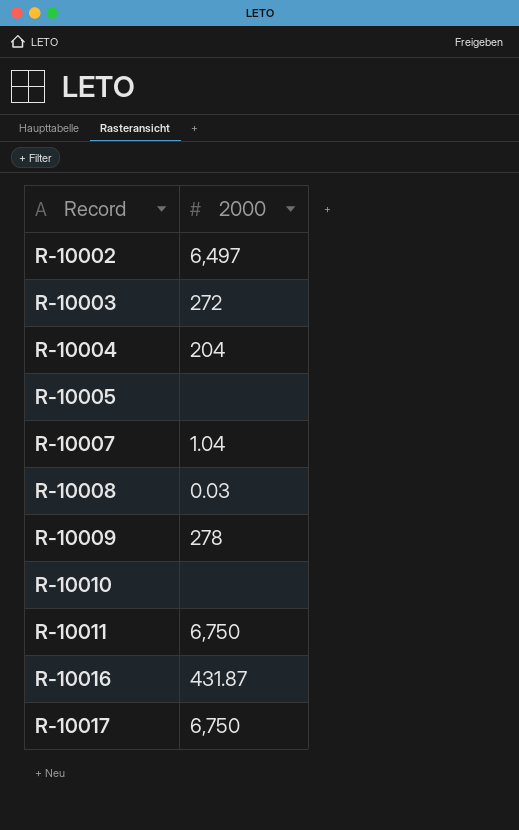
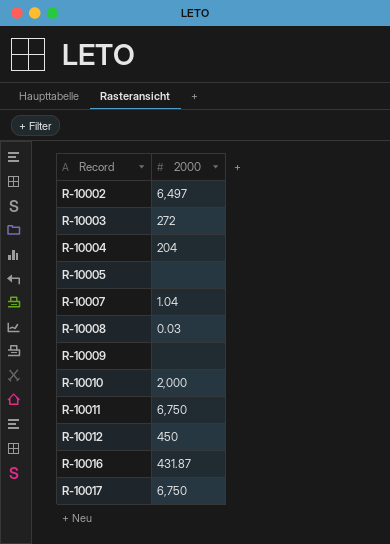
R-10009 | 2000: 278 -> none
R-10010 | 2000: none -> 2,000
row R-10012: none -> 450

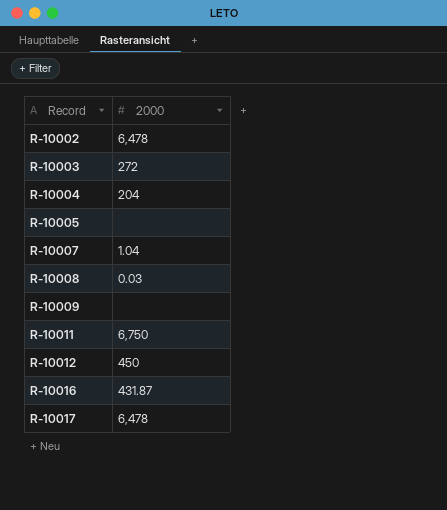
row R-10010: 2,000 -> none
R-10002 | 2000: 6,497 -> 6,478
R-10017 | 2000: 6,750 -> 6,478

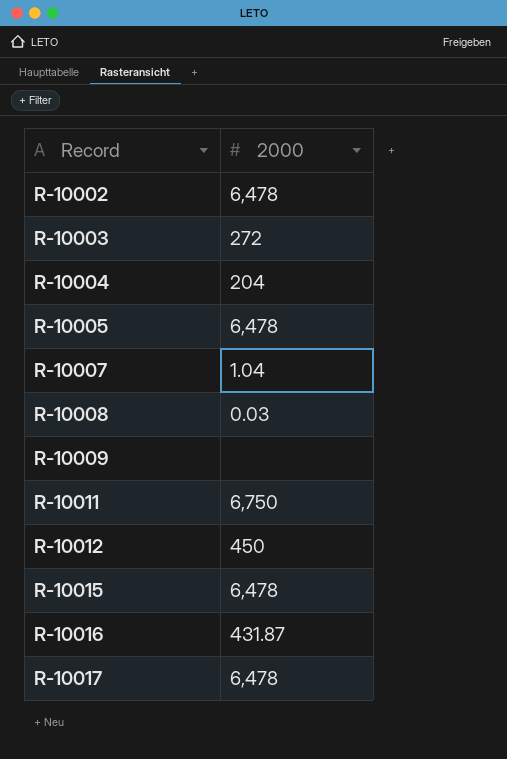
R-10005 | 2000: none -> 6,478
row R-10015: none -> 6,478

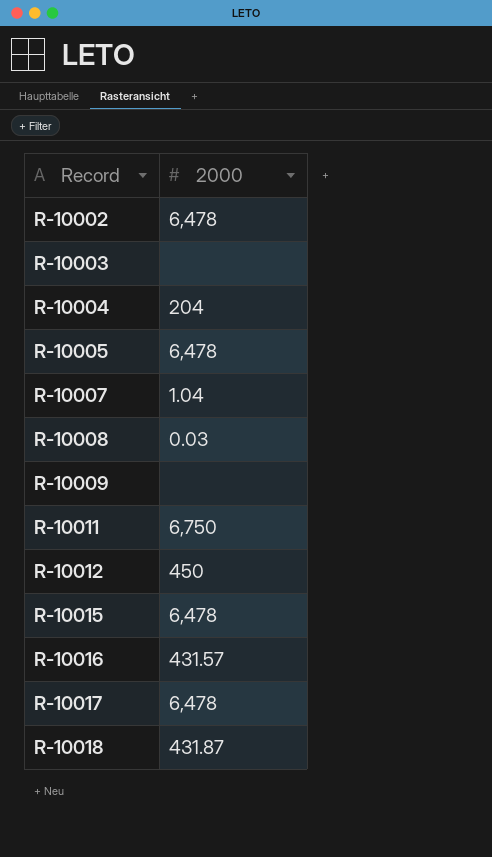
R-10003 | 2000: 272 -> none
R-10016 | 2000: 431.87 -> 431.57
row R-10018: none -> 431.87

